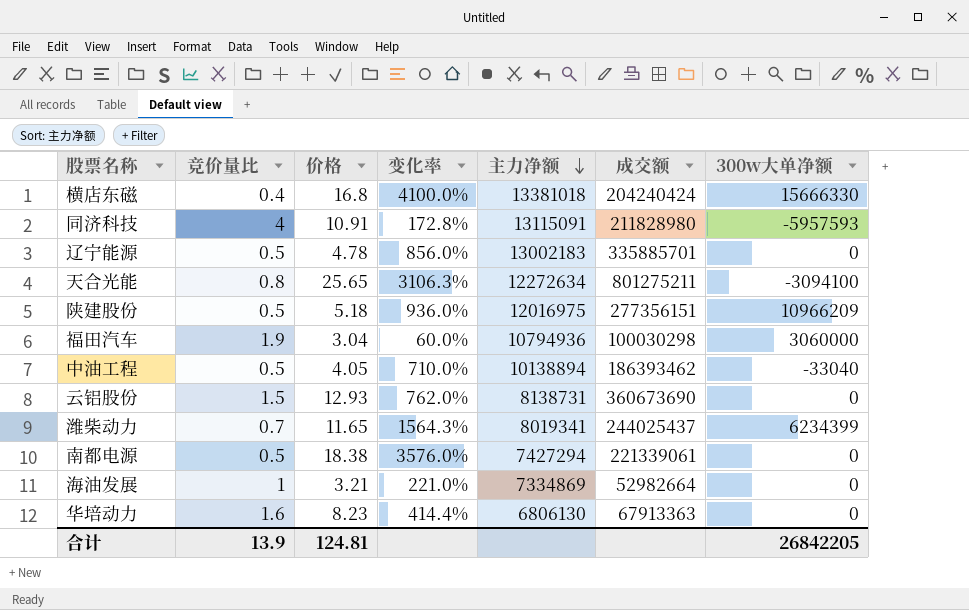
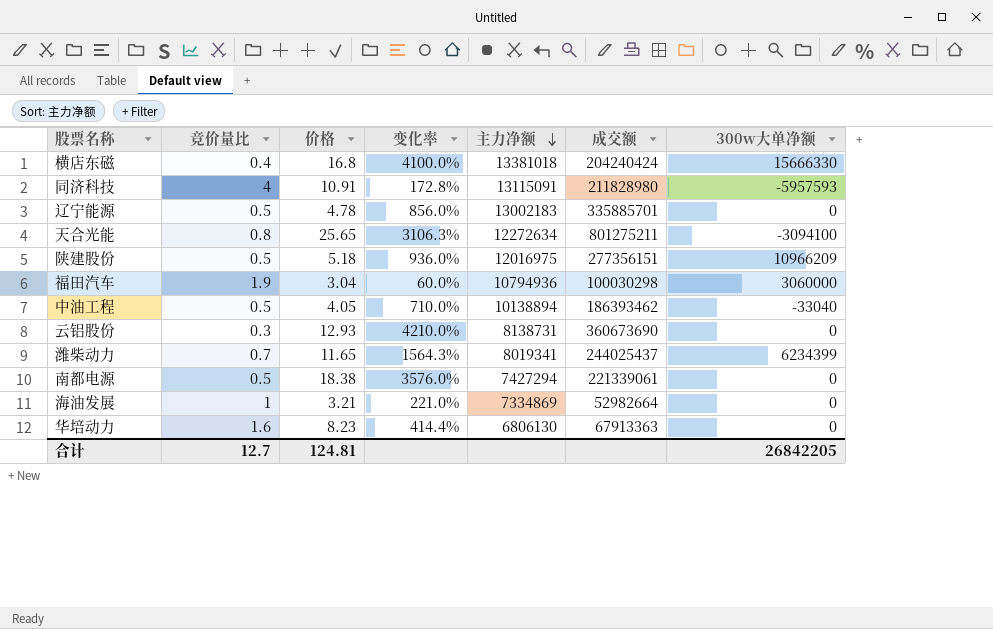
云铝股份 | 竞价量比: 1.5 -> 0.3
云铝股份 | 变化率: 762.0% -> 4210.0%
合计 | 竞价量比: 13.9 -> 12.7

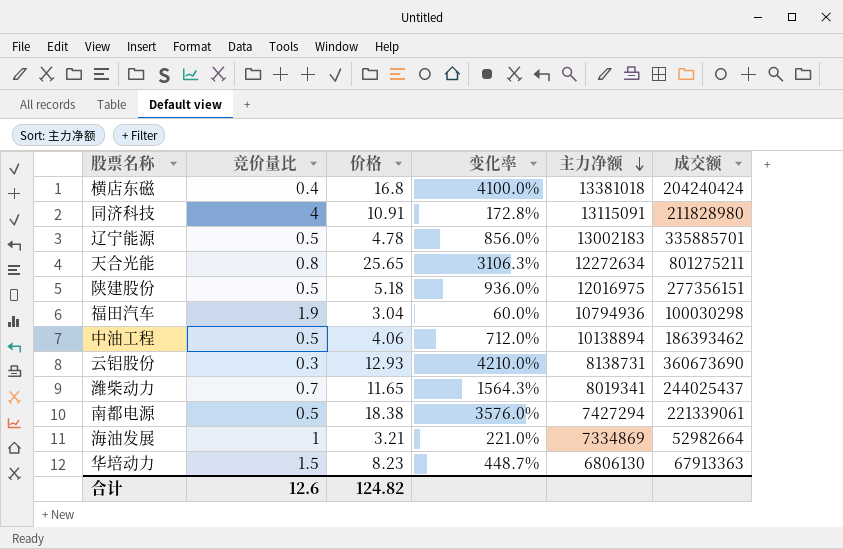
column 300w大单净额 | position: 7 -> none
中油工程 | 价格: 4.05 -> 4.06
中油工程 | 变化率: 710.0% -> 712.0%
华培动力 | 竞价量比: 1.6 -> 1.5
华培动力 | 变化率: 414.4% -> 448.7%
合计 | 竞价量比: 12.7 -> 12.6
合计 | 价格: 124.81 -> 124.82

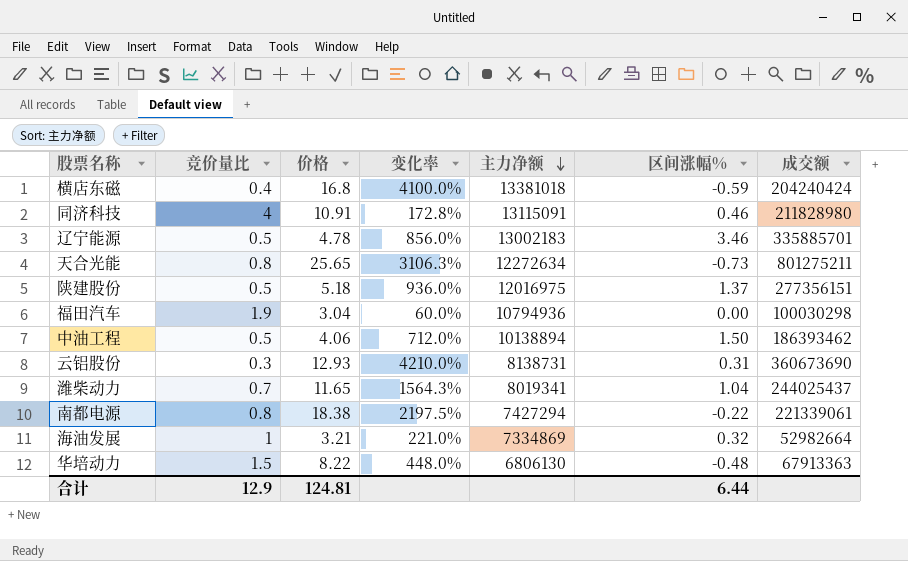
column 区间涨幅% | position: none -> 6
南都电源 | 竞价量比: 0.5 -> 0.8
南都电源 | 变化率: 3576.0% -> 2197.5%
华培动力 | 价格: 8.23 -> 8.22
华培动力 | 变化率: 448.7% -> 448.0%
合计 | 竞价量比: 12.6 -> 12.9
合计 | 价格: 124.82 -> 124.81

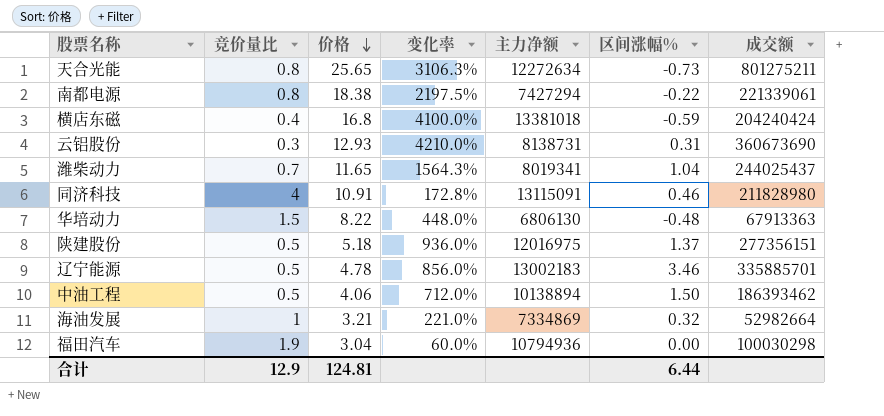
row order: 主力净额 descending -> 价格 descending

